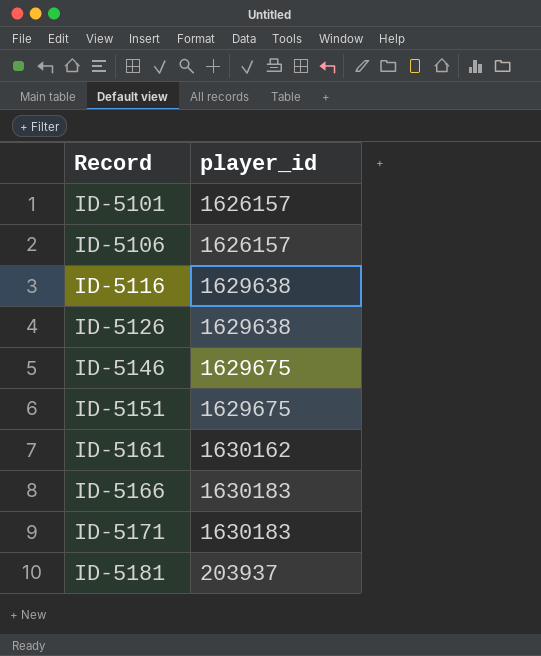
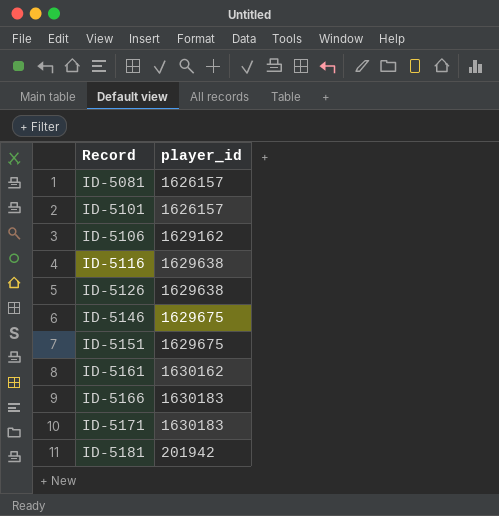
row ID-5081: none -> 1626157
ID-5106 | player_id: 1626157 -> 1629162
ID-5181 | player_id: 203937 -> 201942

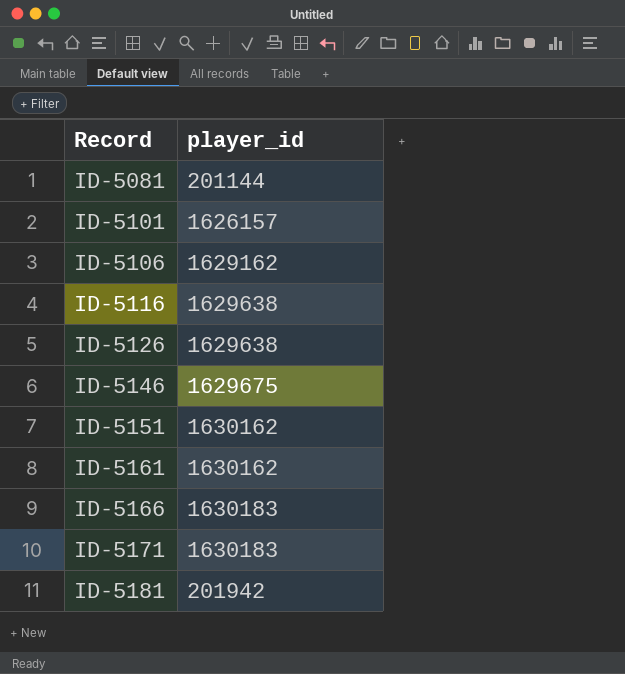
ID-5081 | player_id: 1626157 -> 201144
ID-5151 | player_id: 1629675 -> 1630162

